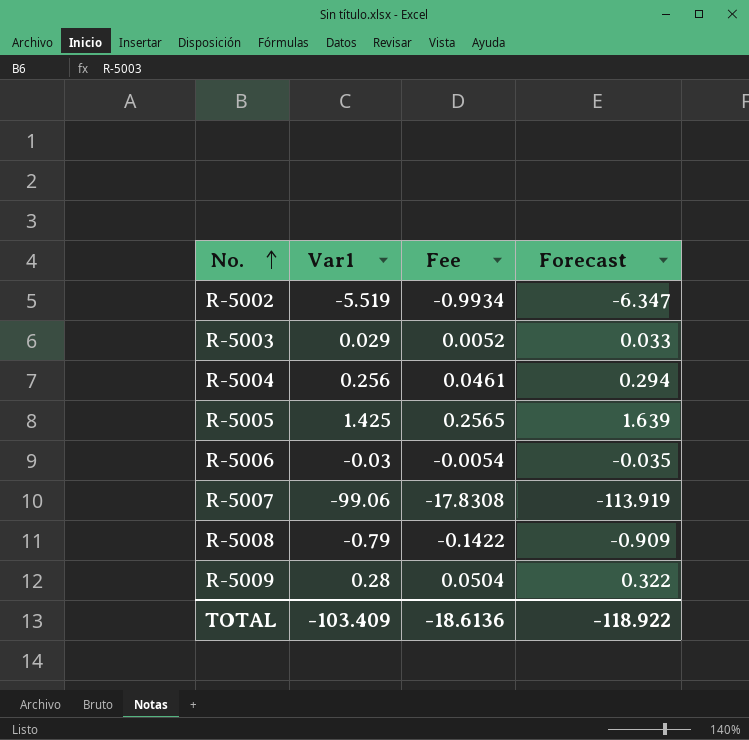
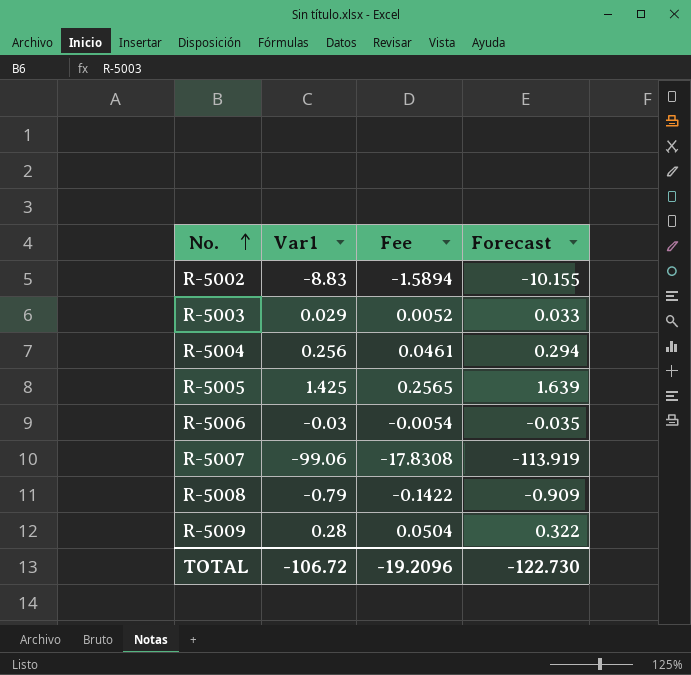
R-5002 | Var1: -5.519 -> -8.83
R-5002 | Fee: -0.9934 -> -1.5894
R-5002 | Forecast: -6.347 -> -10.155
TOTAL | Var1: -103.409 -> -106.72
TOTAL | Fee: -18.6136 -> -19.2096
TOTAL | Forecast: -118.922 -> -122.730

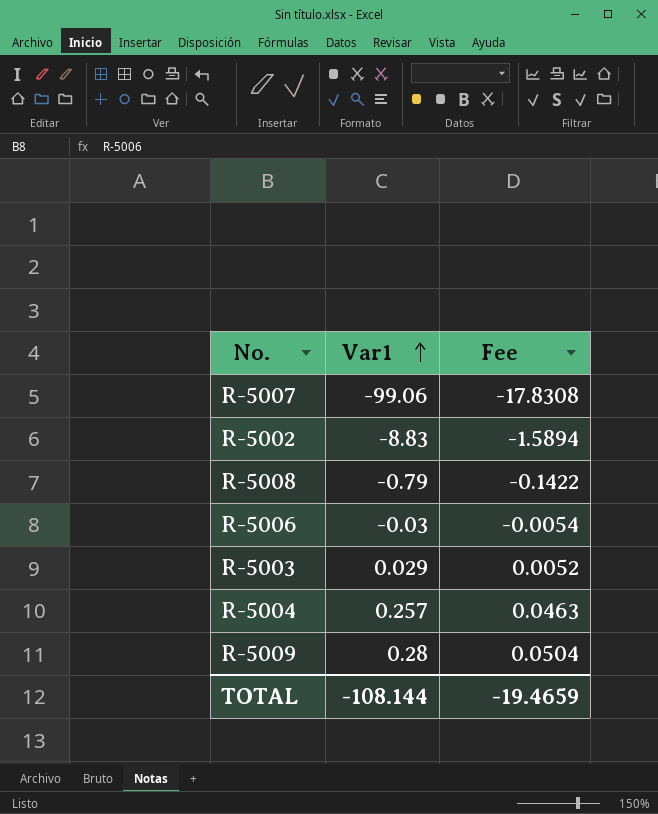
row order: No. ascending -> Var1 ascending
column Forecast | formula: [Var1] * 1.15 -> none
row R-5005: 1.425 | 0.2565 | 1.639 -> none
R-5004 | Var1: 0.256 -> 0.257
R-5004 | Fee: 0.0461 -> 0.0463
TOTAL | Var1: -106.72 -> -108.144
TOTAL | Fee: -19.2096 -> -19.4659

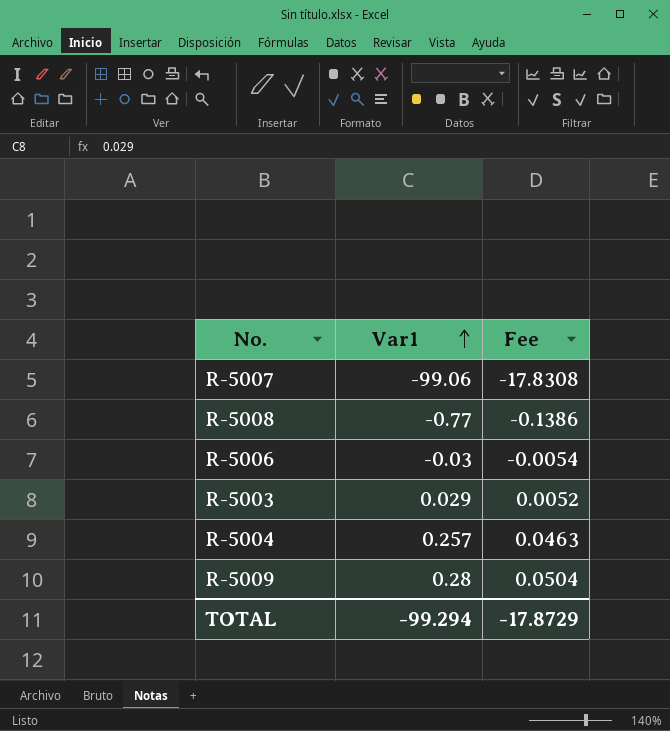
row R-5002: -8.83 | -1.5894 -> none
R-5008 | Var1: -0.79 -> -0.77
R-5008 | Fee: -0.1422 -> -0.1386
TOTAL | Var1: -108.144 -> -99.294
TOTAL | Fee: -19.4659 -> -17.8729

